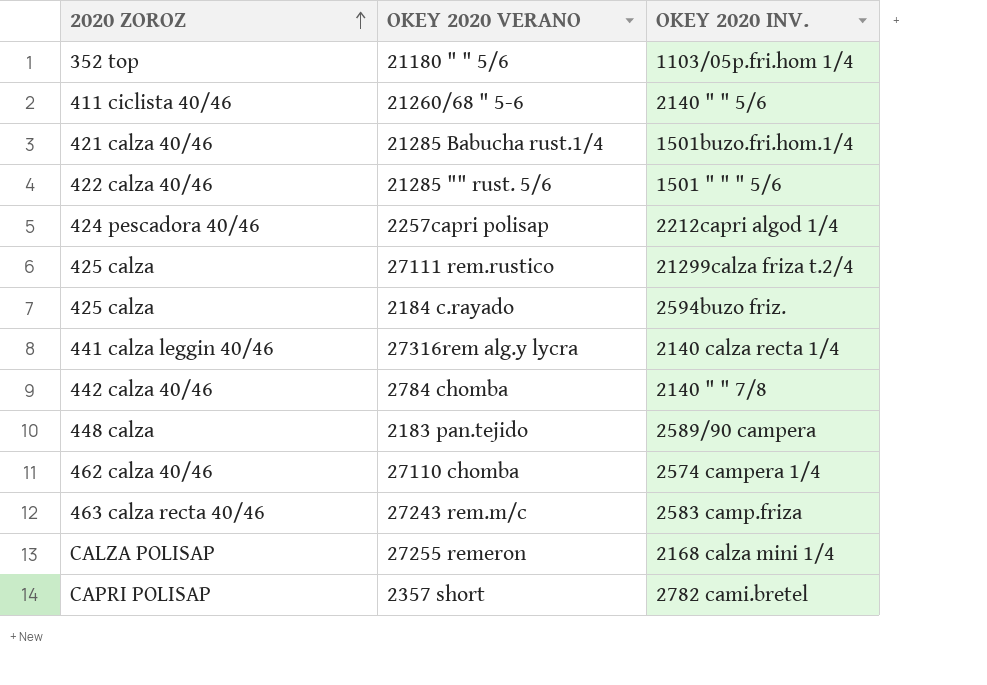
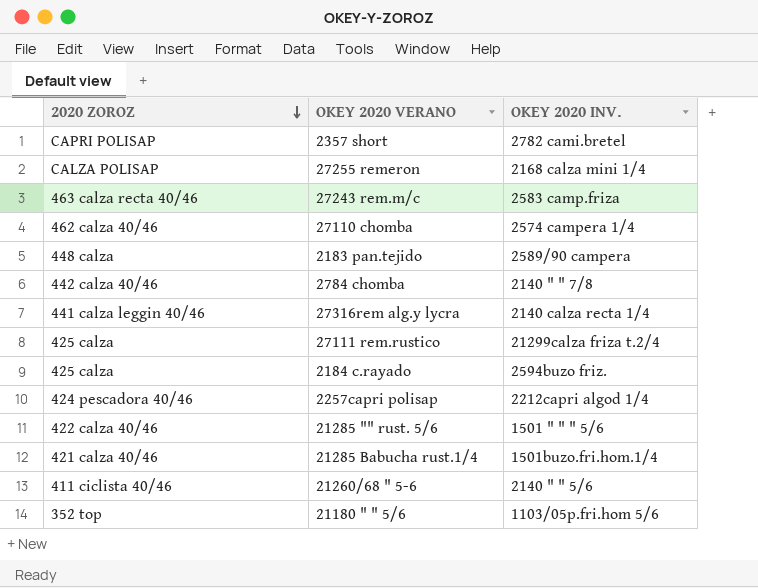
row order: 2020 ZOROZ ascending -> 2020 ZOROZ descending
21180 " " 5/6 | OKEY 2020 INV.: 1103/05p.fri.hom 1/4 -> 1103/05p.fri.hom 5/6

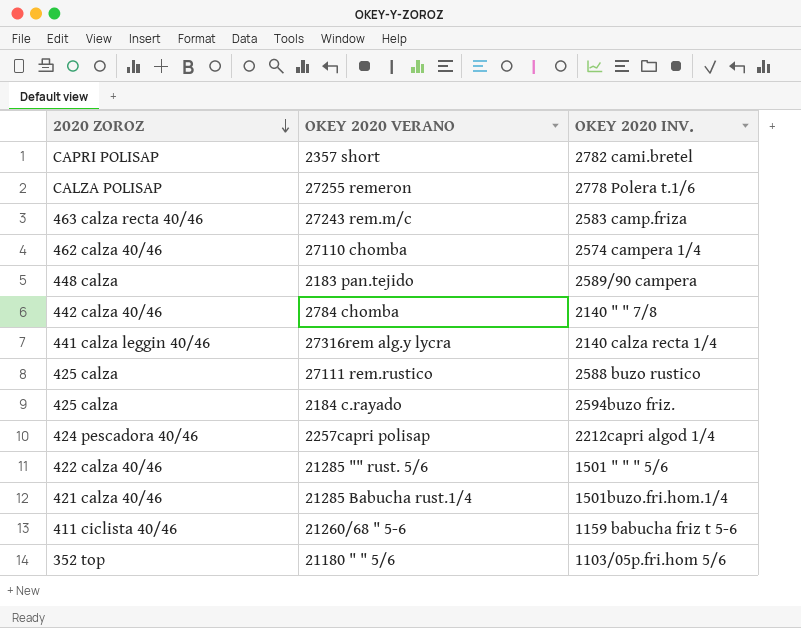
27255 remeron | OKEY 2020 INV.: 2168 calza mini 1/4 -> 2778 Polera t.1/6
27111 rem.rustico | OKEY 2020 INV.: 21299calza friza t.2/4 -> 2588 buzo rustico
21260/68 " 5-6 | OKEY 2020 INV.: 2140 " " 5/6 -> 1159 babucha friz t 5-6

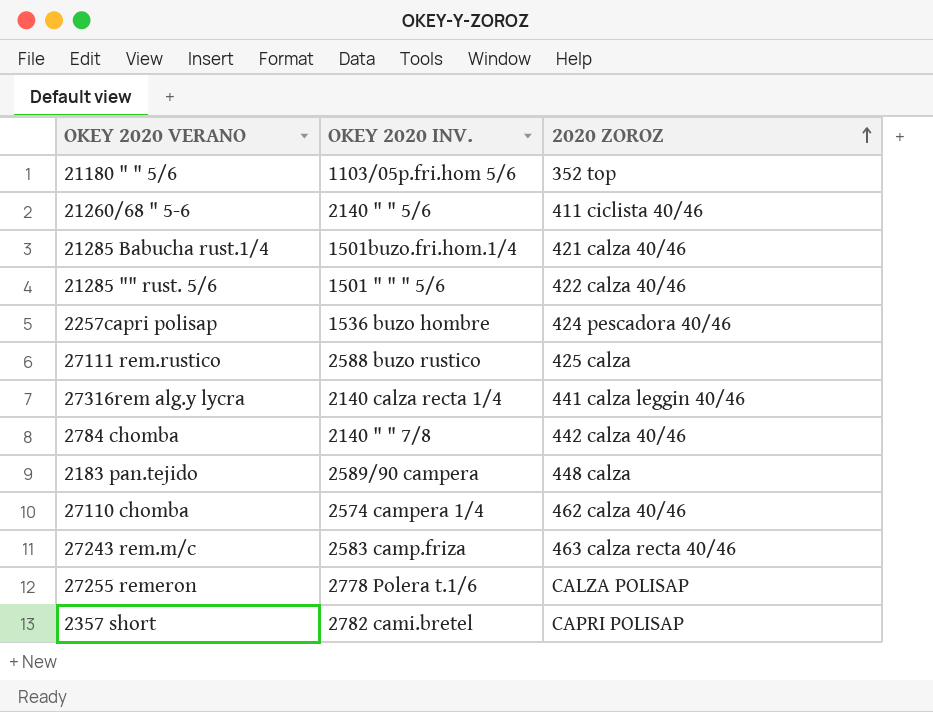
row order: 2020 ZOROZ descending -> 2020 ZOROZ ascending
column 2020 ZOROZ | position: 1 -> 3
row 2184 c.rayado: 425 calza | 2594buzo friz. -> none
21260/68 " 5-6 | OKEY 2020 INV.: 1159 babucha friz t 5-6 -> 2140 " " 5/6
2257capri polisap | OKEY 2020 INV.: 2212capri algod 1/4 -> 1536 buzo hombre

